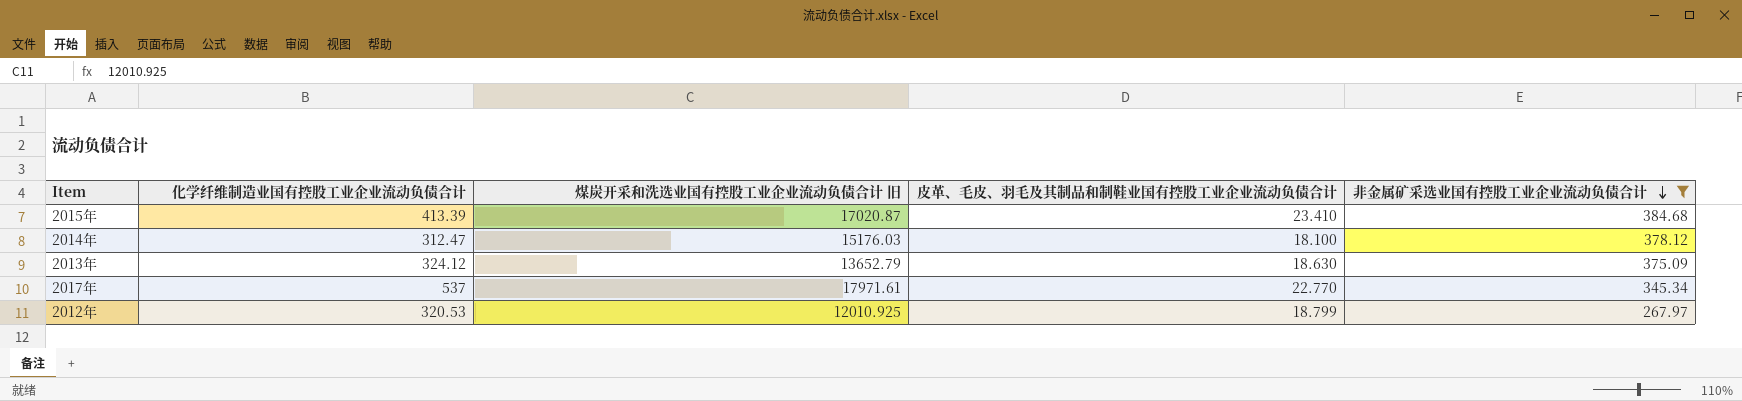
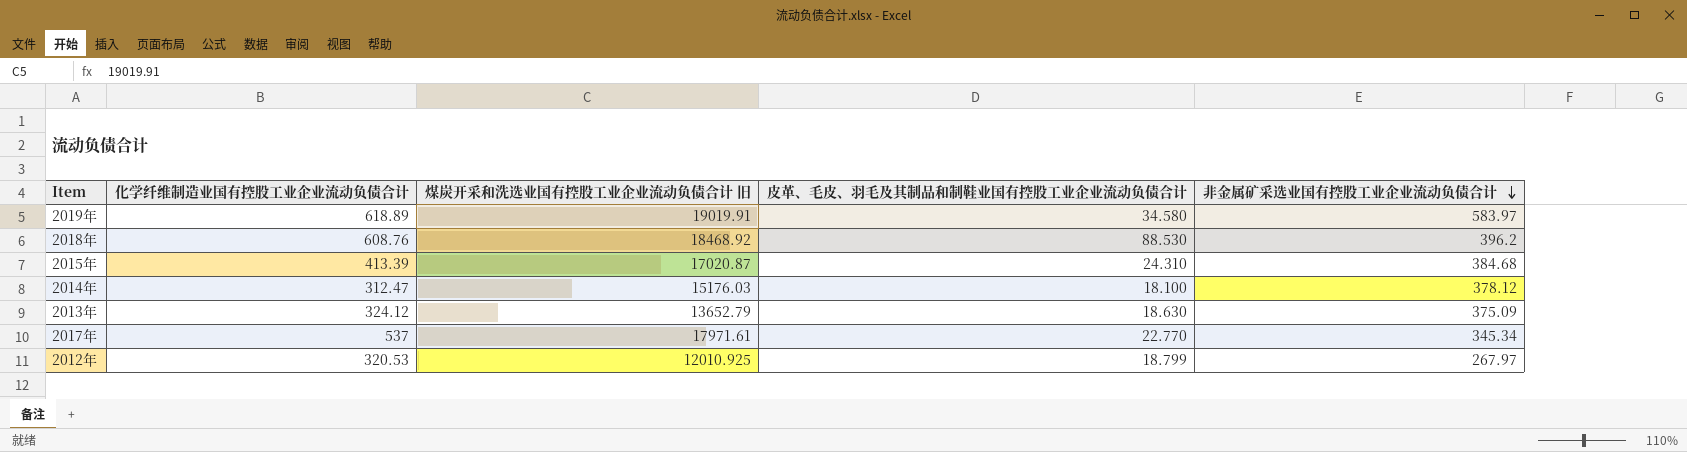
filter: 非金属矿采选业国有控股工业企业流动负债合计 <= 384.68 -> none
2015年 | 皮革、毛皮、羽毛及其制品和制鞋业国有控股工业企业流动负债合计: 23.410 -> 24.310

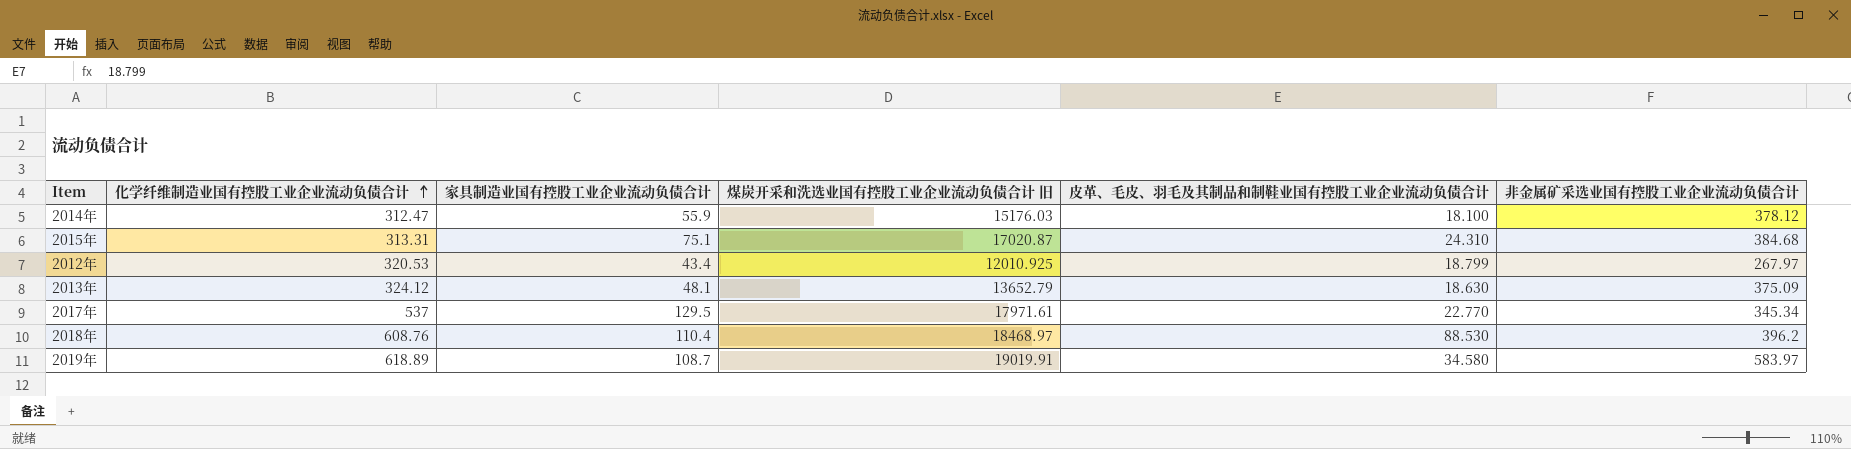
row order: 非金属矿采选业国有控股工业企业流动负债合计 descending -> 化学纤维制造业国有控股工业企业流动负债合计 ascending
column 家具制造业国有控股工业企业流动负债合计 | position: none -> 3
2015年 | 化学纤维制造业国有控股工业企业流动负债合计: 413.39 -> 313.31
2018年 | 煤炭开采和洗选业国有控股工业企业流动负债合计 旧: 18468.92 -> 18468.97

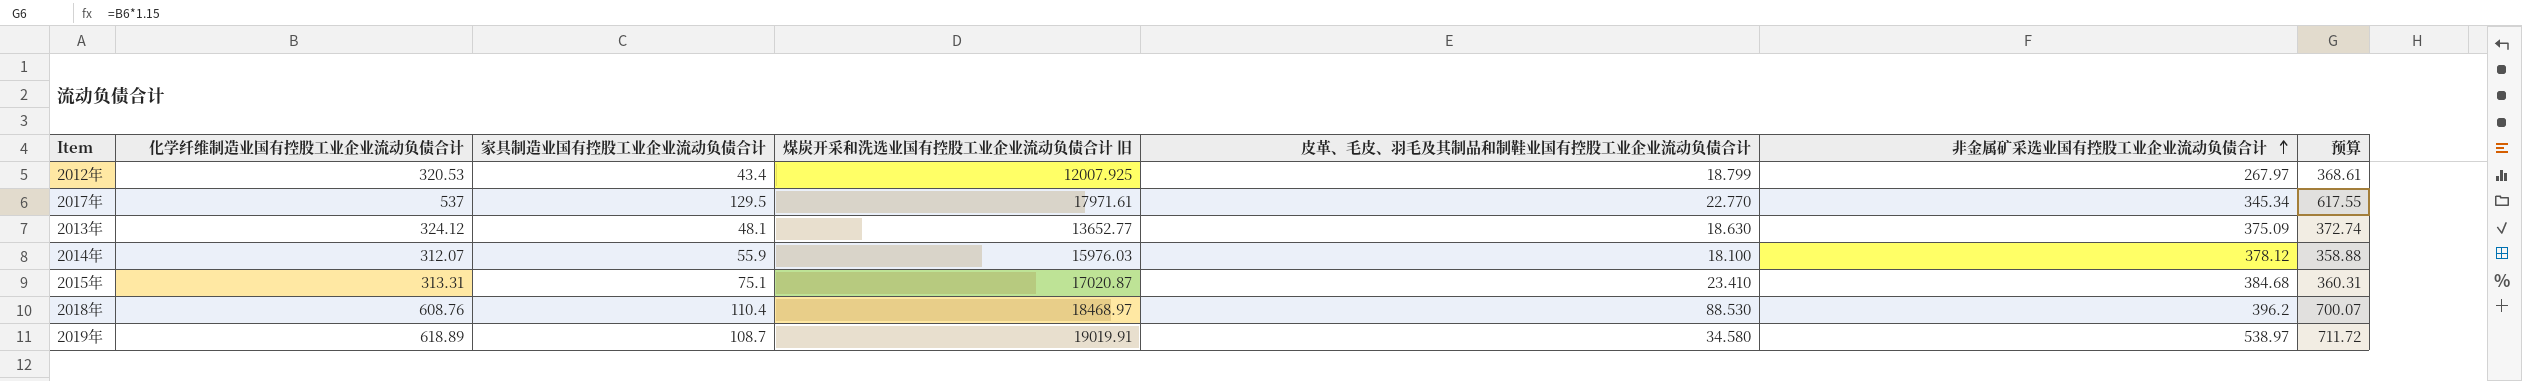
row order: 化学纤维制造业国有控股工业企业流动负债合计 ascending -> 非金属矿采选业国有控股工业企业流动负债合计 ascending
column 预算 | formula: none -> [化学纤维制造业国有控股工业企业流动负债合计] * 1.15
2012年 | 煤炭开采和洗选业国有控股工业企业流动负债合计 旧: 12010.925 -> 12007.925
2013年 | 煤炭开采和洗选业国有控股工业企业流动负债合计 旧: 13652.79 -> 13652.77
2014年 | 化学纤维制造业国有控股工业企业流动负债合计: 312.47 -> 312.07
2014年 | 煤炭开采和洗选业国有控股工业企业流动负债合计 旧: 15176.03 -> 15976.03
2015年 | 皮革、毛皮、羽毛及其制品和制鞋业国有控股工业企业流动负债合计: 24.310 -> 23.410
2019年 | 非金属矿采选业国有控股工业企业流动负债合计: 583.97 -> 538.97

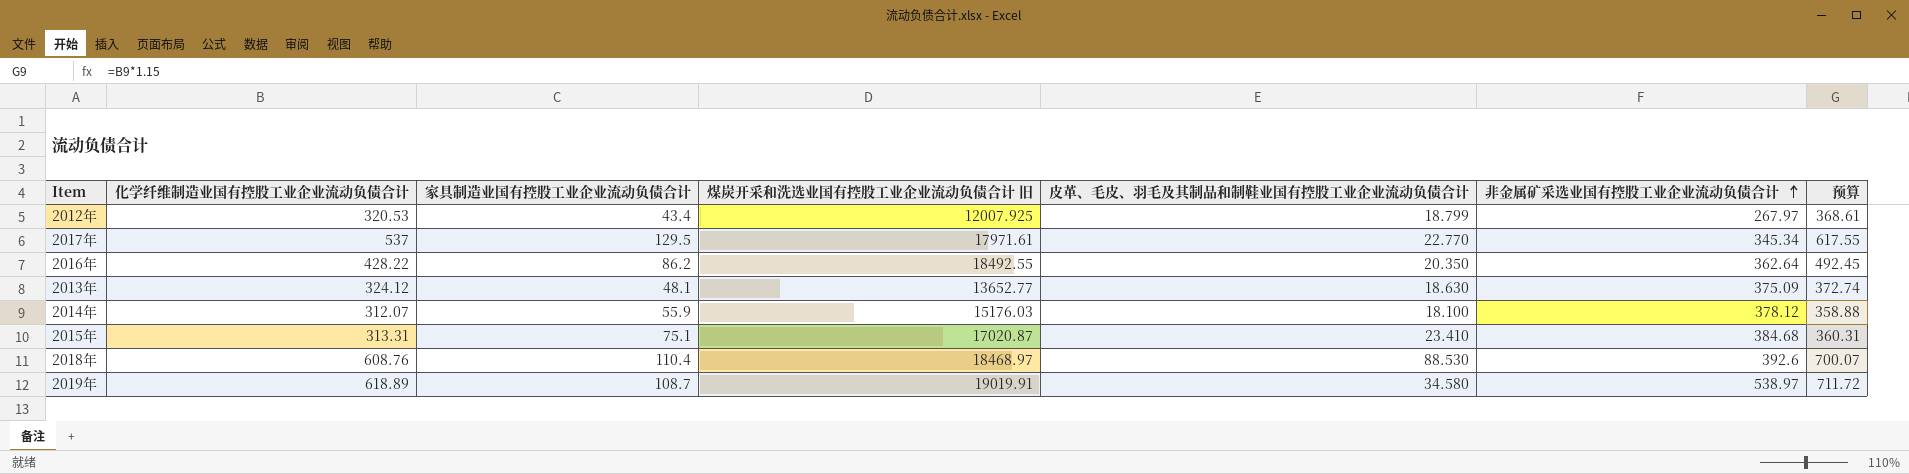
row 2016年: none -> 428.22 | 86.2 | 18492.55 | 20.350 | 362.64 | 492.45
2014年 | 煤炭开采和洗选业国有控股工业企业流动负债合计 旧: 15976.03 -> 15176.03
2018年 | 非金属矿采选业国有控股工业企业流动负债合计: 396.2 -> 392.6

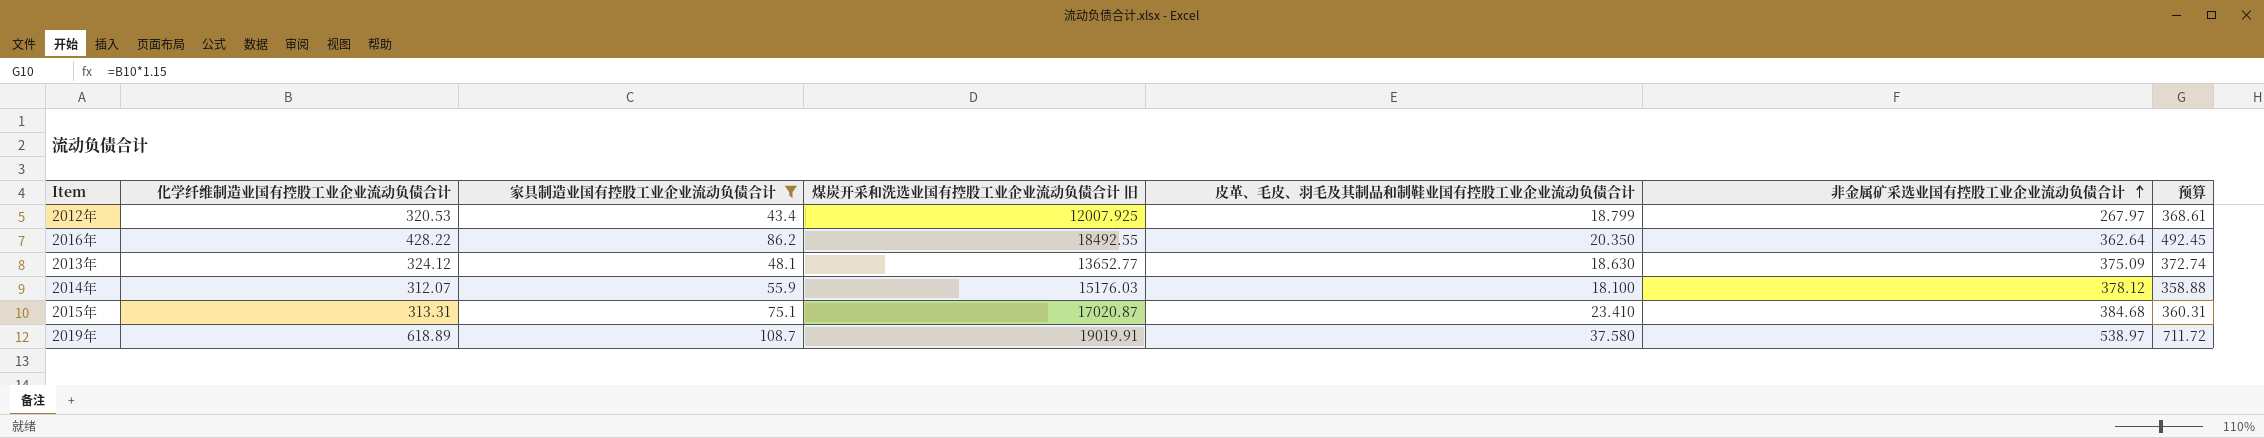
filter: none -> 家具制造业国有控股工业企业流动负债合计 <= 108.7
2019年 | 皮革、毛皮、羽毛及其制品和制鞋业国有控股工业企业流动负债合计: 34.580 -> 37.580

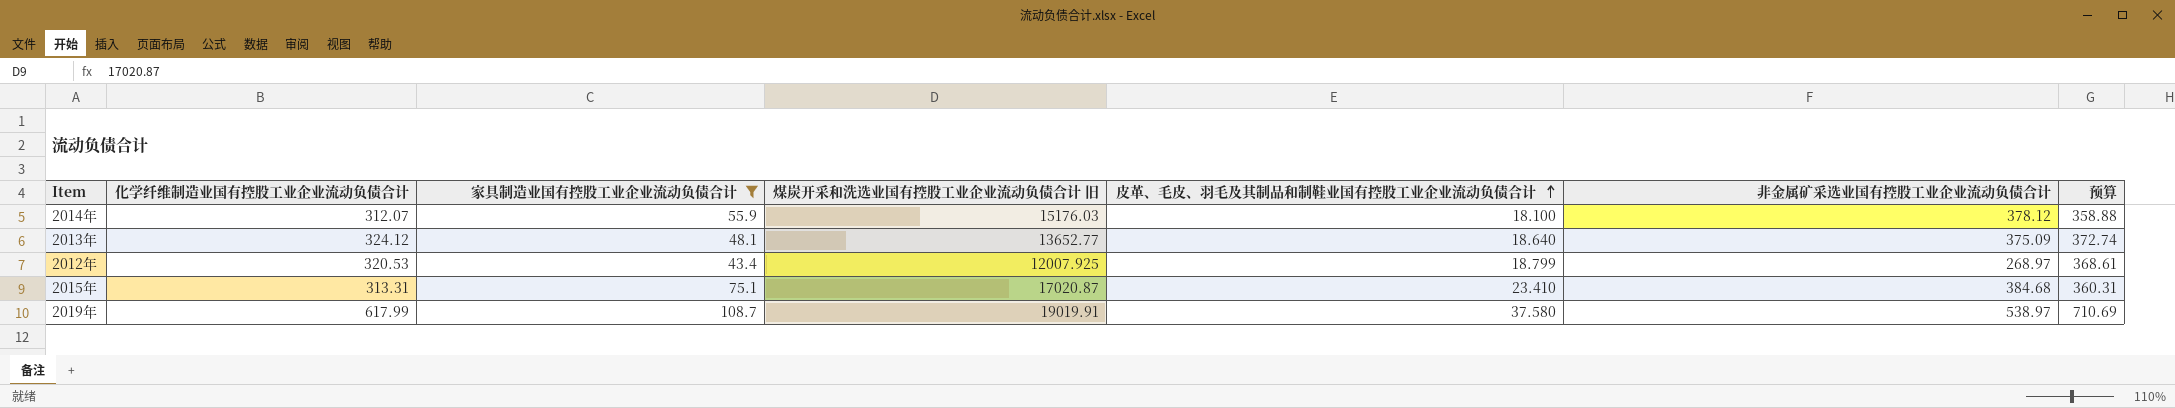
row order: 非金属矿采选业国有控股工业企业流动负债合计 ascending -> 皮革、毛皮、羽毛及其制品和制鞋业国有控股工业企业流动负债合计 ascending
row 2016年: 428.22 | 86.2 | 18492.55 | 20.350 | 362.64 | 492.45 -> none
2013年 | 皮革、毛皮、羽毛及其制品和制鞋业国有控股工业企业流动负债合计: 18.630 -> 18.640
2012年 | 非金属矿采选业国有控股工业企业流动负债合计: 267.97 -> 268.97
2019年 | 化学纤维制造业国有控股工业企业流动负债合计: 618.89 -> 617.99
2019年 | 预算: 711.72 -> 710.69

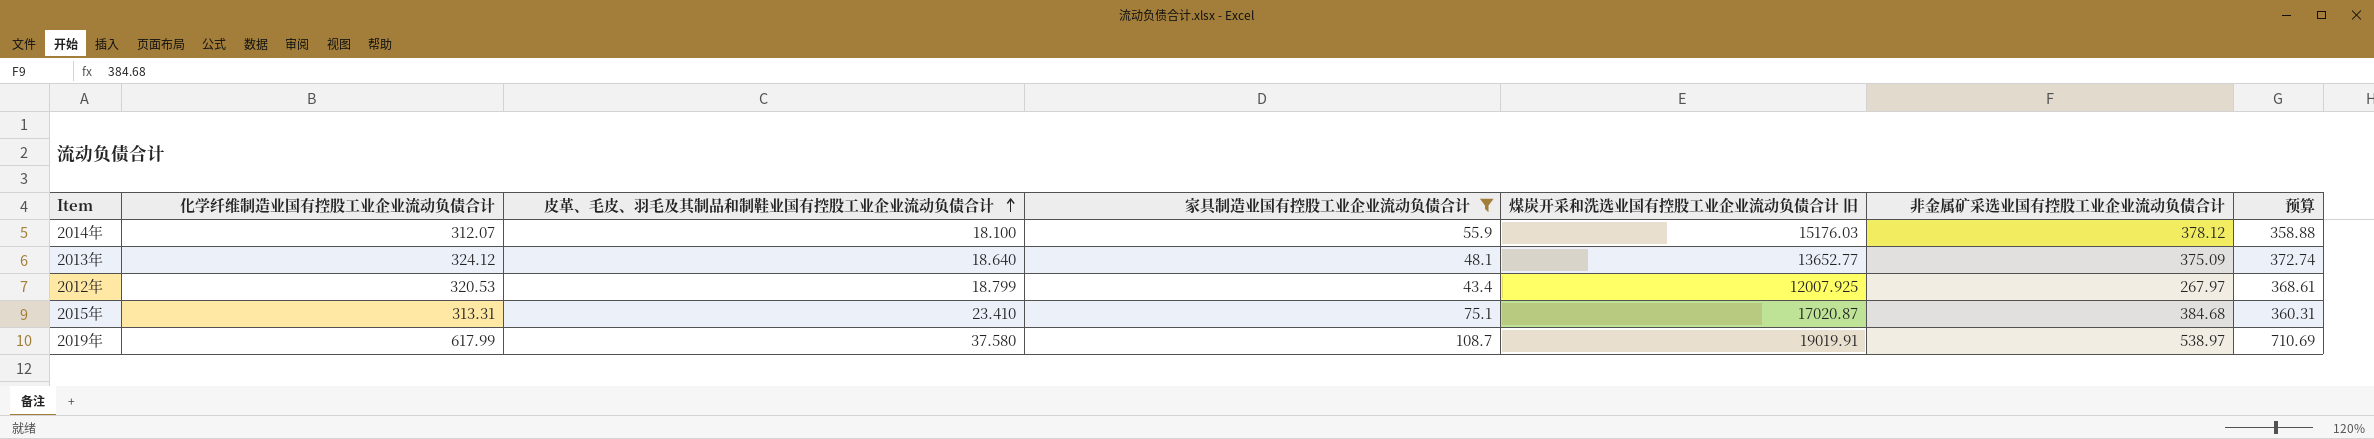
column 皮革、毛皮、羽毛及其制品和制鞋业国有控股工业企业流动负债合计 | position: 5 -> 3
2012年 | 非金属矿采选业国有控股工业企业流动负债合计: 268.97 -> 267.97

